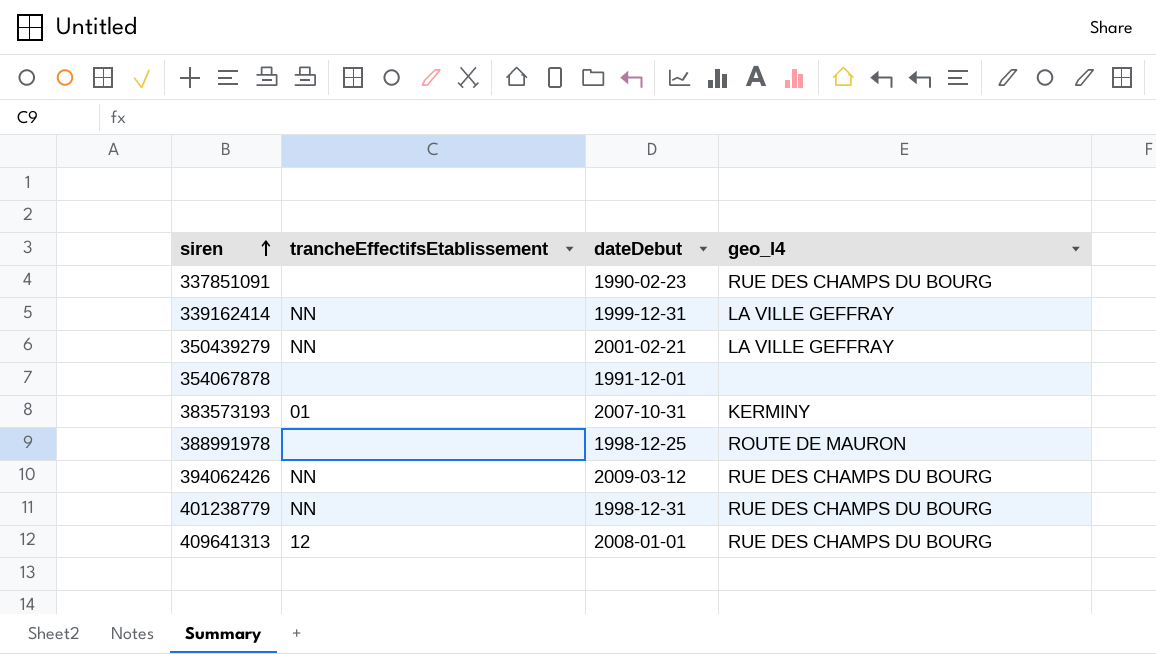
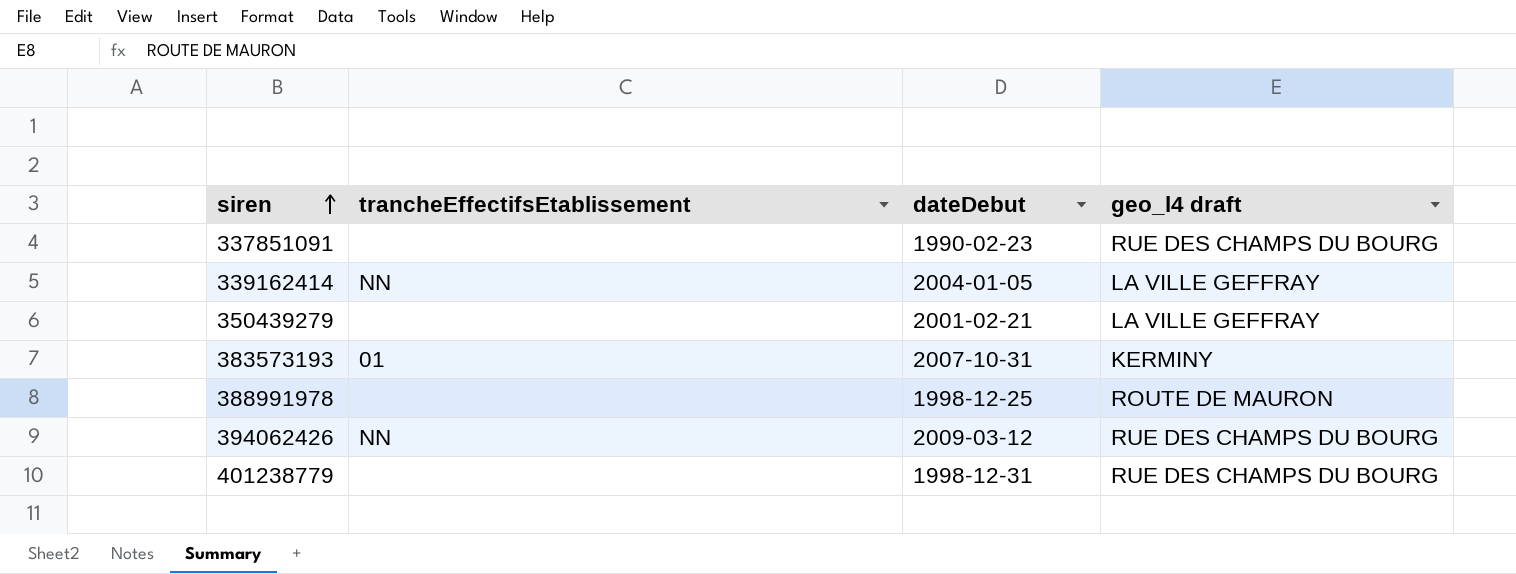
column name: geo_l4 -> geo_l4 draft
row 354067878: none | 1991-12-01 | none -> none
row 409641313: 12 | 2008-01-01 | RUE DES CHAMPS DU BOURG -> none
339162414 | dateDebut: 1999-12-31 -> 2004-01-05
350439279 | trancheEffectifsEtablissement: NN -> none
401238779 | trancheEffectifsEtablissement: NN -> none

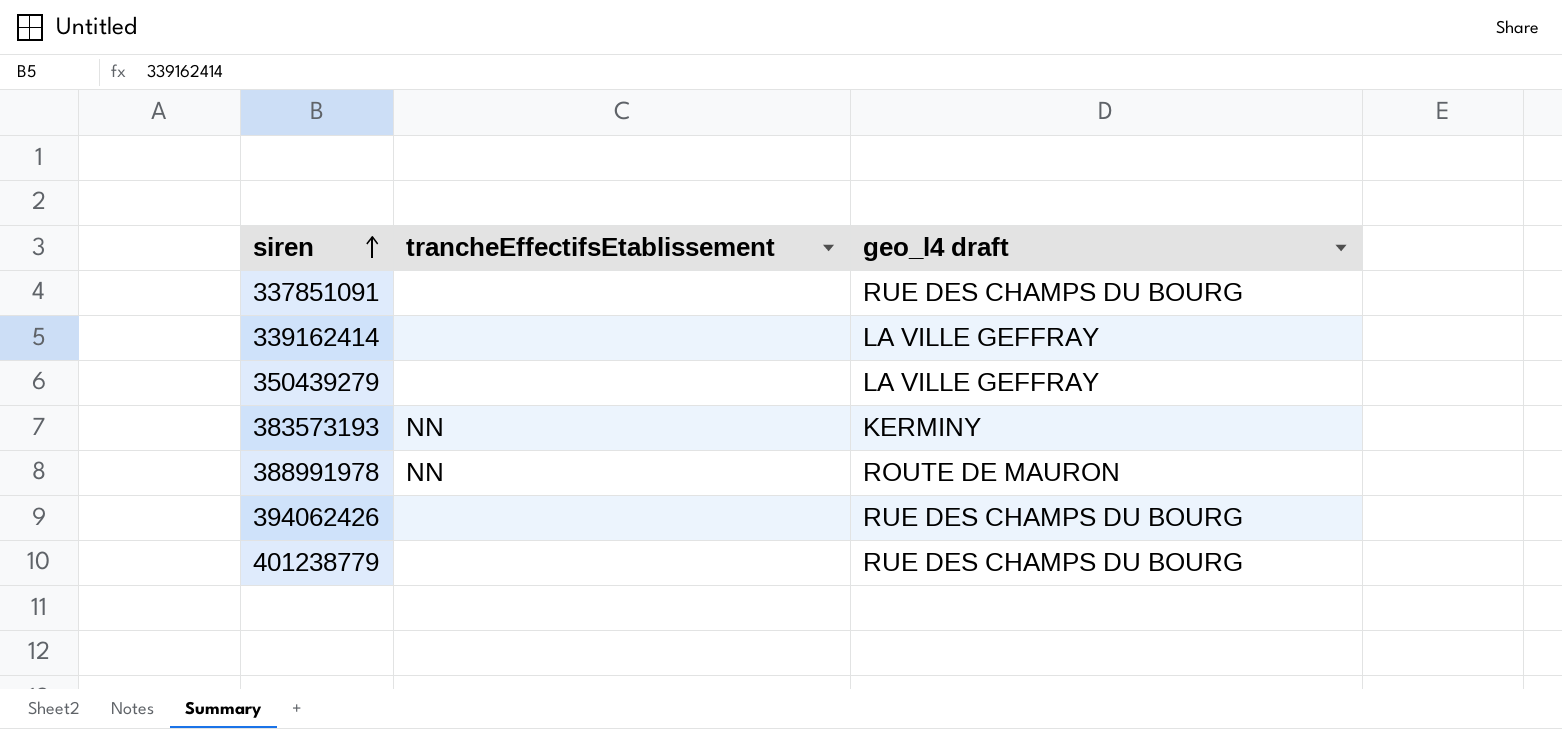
column dateDebut | position: 3 -> none
339162414 | trancheEffectifsEtablissement: NN -> none
383573193 | trancheEffectifsEtablissement: 01 -> NN
388991978 | trancheEffectifsEtablissement: none -> NN
394062426 | trancheEffectifsEtablissement: NN -> none

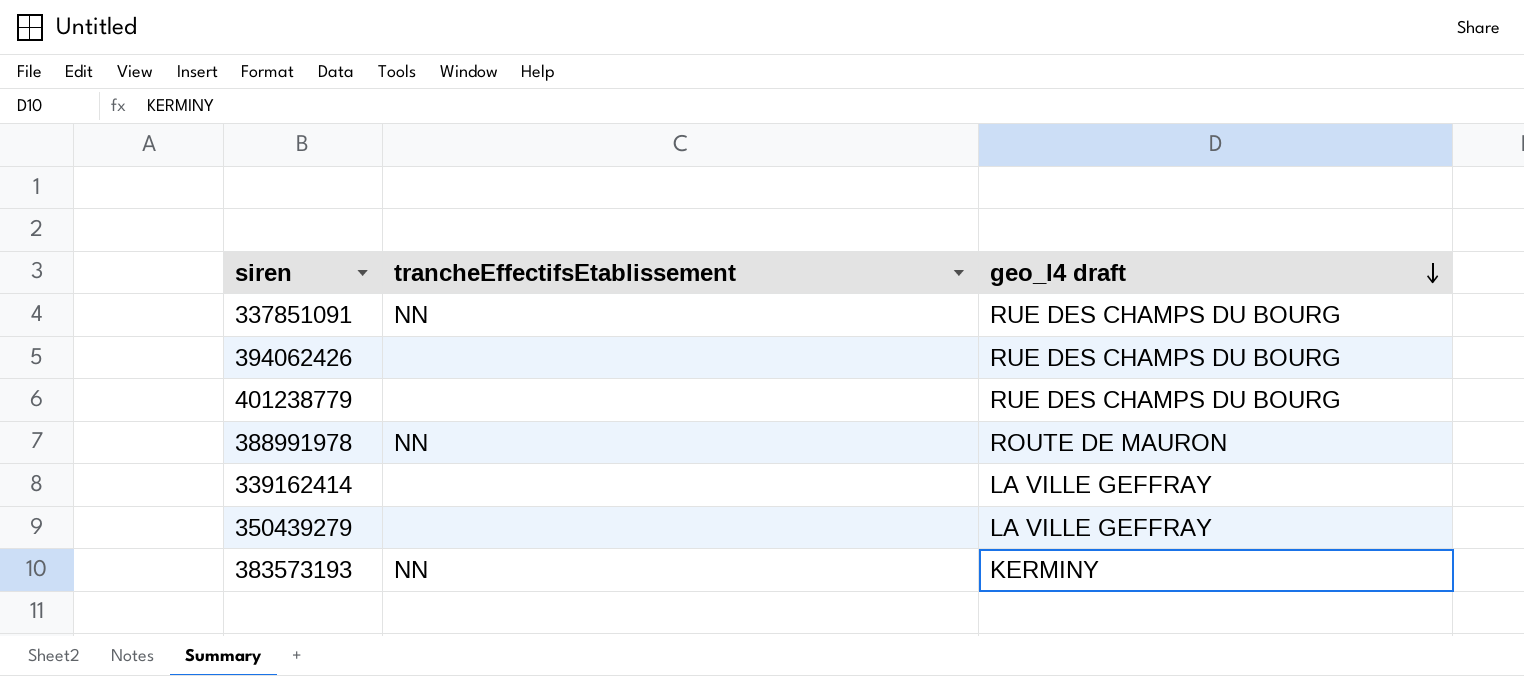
row order: siren ascending -> geo_l4 draft descending
337851091 | trancheEffectifsEtablissement: none -> NN

